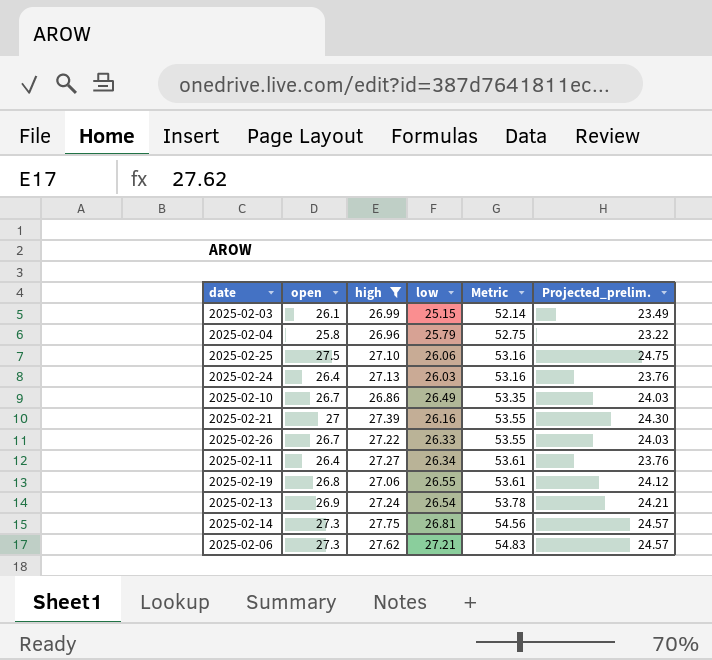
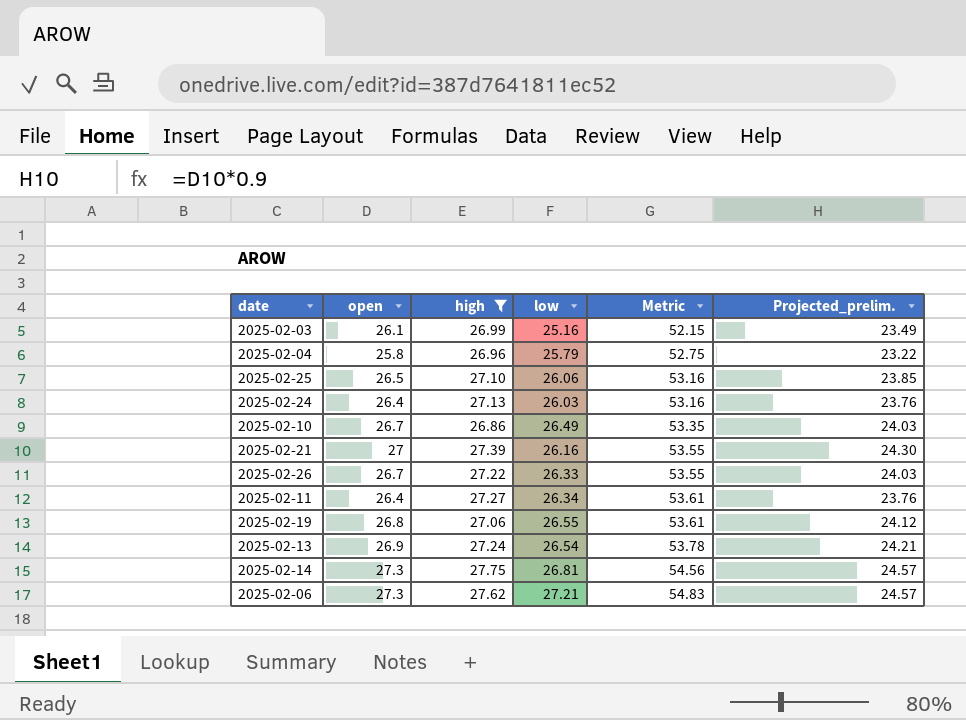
2025-02-03 | low: 25.15 -> 25.16
2025-02-03 | Metric: 52.14 -> 52.15
2025-02-25 | open: 27.5 -> 26.5
2025-02-25 | Projected_prelim.: 24.75 -> 23.85

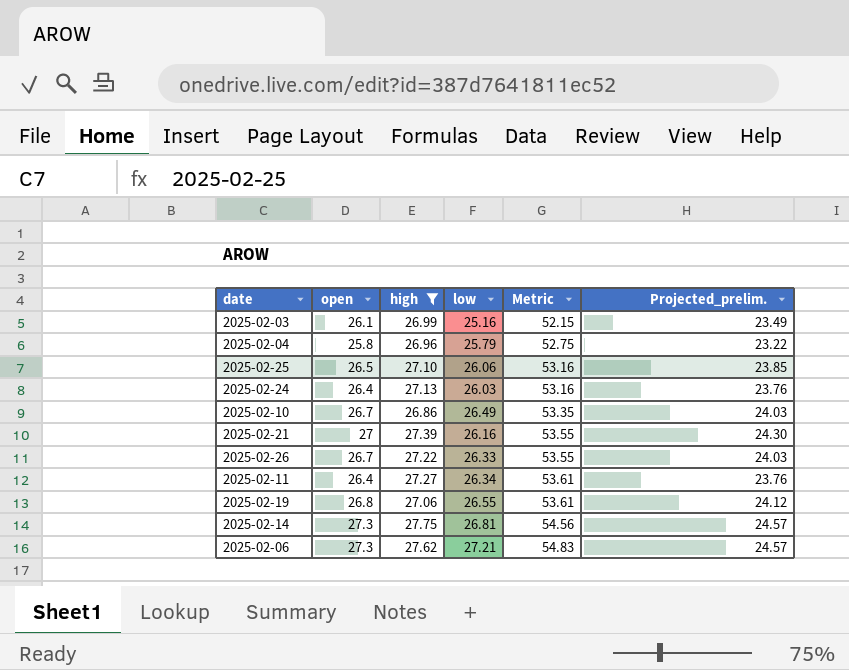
row 2025-02-13: 26.9 | 27.24 | 26.54 | 53.78 | 24.21 -> none

